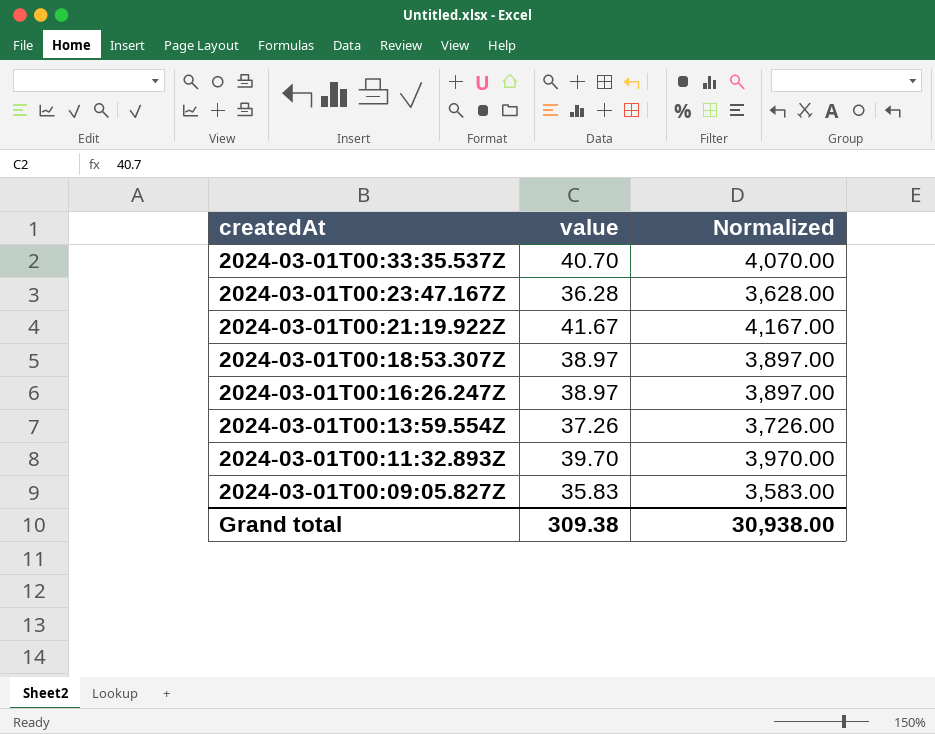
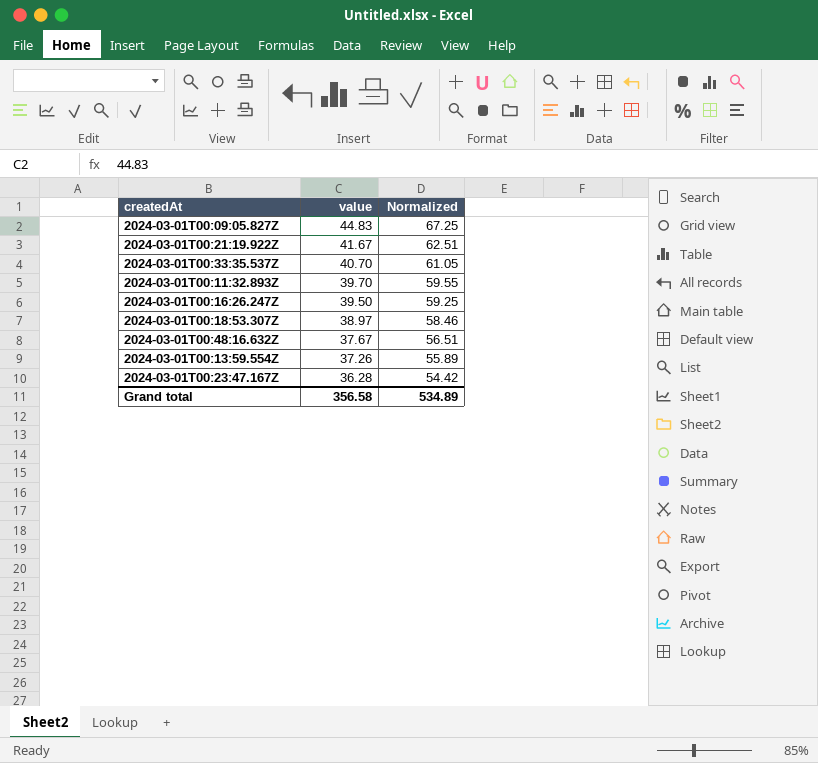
row order: createdAt descending -> value descending
column Normalized | formula: [value] * 100 -> [value] * 1.5
2024-03-01T00:09:05.827Z | value: 35.83 -> 44.83
2024-03-01T00:16:26.247Z | value: 38.97 -> 39.50
row 2024-03-01T00:48:16.632Z: none -> 37.67 | 56.51
Grand total | value: 309.38 -> 356.58
Grand total | Normalized: 30,938.00 -> 534.89

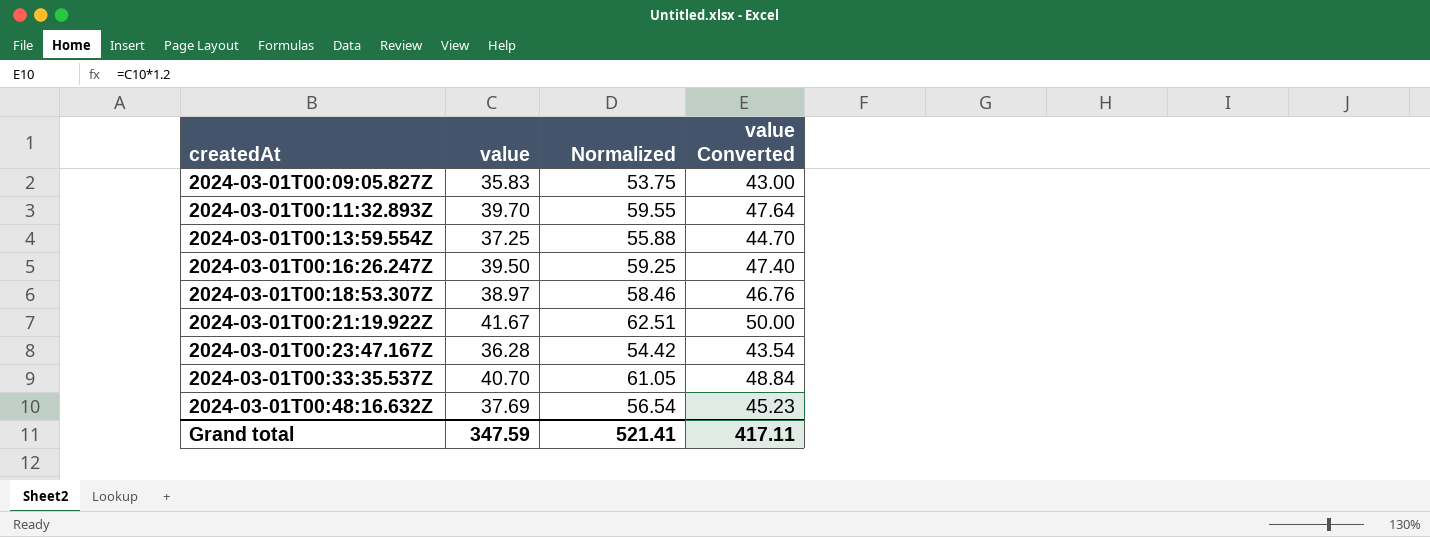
row order: value descending -> createdAt ascending
column value Converted | formula: none -> [value] * 1.2
2024-03-01T00:09:05.827Z | value: 44.83 -> 35.83
2024-03-01T00:09:05.827Z | Normalized: 67.25 -> 53.75
2024-03-01T00:13:59.554Z | value: 37.26 -> 37.25
2024-03-01T00:13:59.554Z | Normalized: 55.89 -> 55.88
2024-03-01T00:48:16.632Z | value: 37.67 -> 37.69
2024-03-01T00:48:16.632Z | Normalized: 56.51 -> 56.54
Grand total | value: 356.58 -> 347.59
Grand total | Normalized: 534.89 -> 521.41

